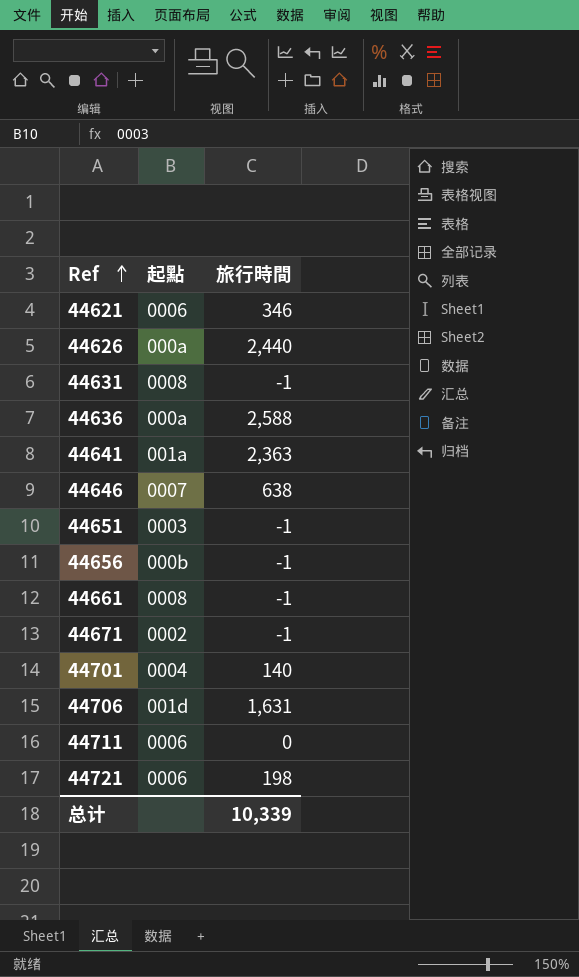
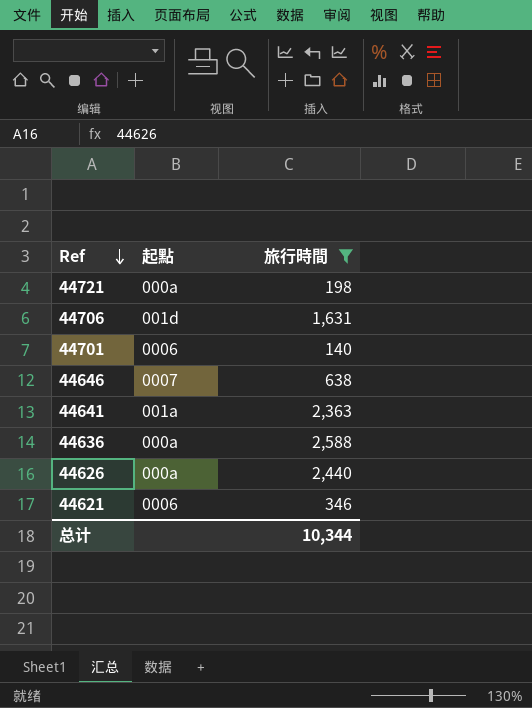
filter: none -> 旅行時間 >= 140
row order: Ref ascending -> Ref descending
44721 | 起點: 0006 -> 000a
44701 | 起點: 0004 -> 0006
总计 | 旅行時間: 10,339 -> 10,344

